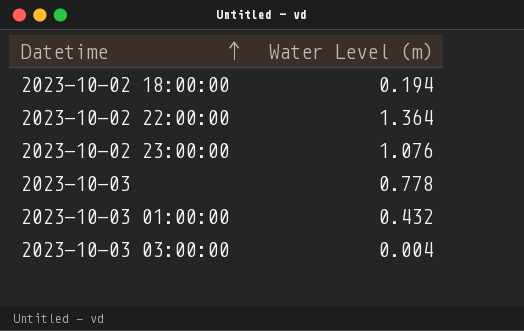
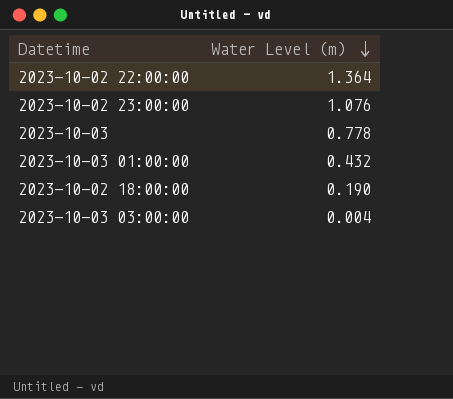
row order: Datetime ascending -> Water Level (m) descending
2023-10-02 18:00:00 | Water Level (m): 0.194 -> 0.190

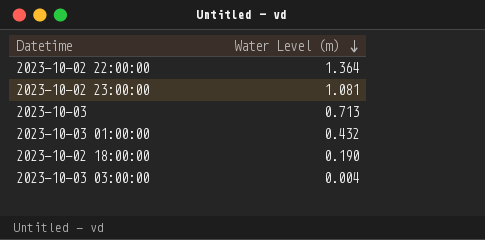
2023-10-02 23:00:00 | Water Level (m): 1.076 -> 1.081
2023-10-03 | Water Level (m): 0.778 -> 0.713

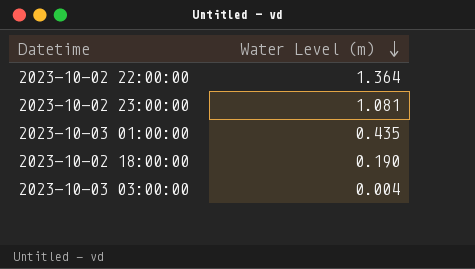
row 2023-10-03: 0.713 -> none
2023-10-03 01:00:00 | Water Level (m): 0.432 -> 0.435

